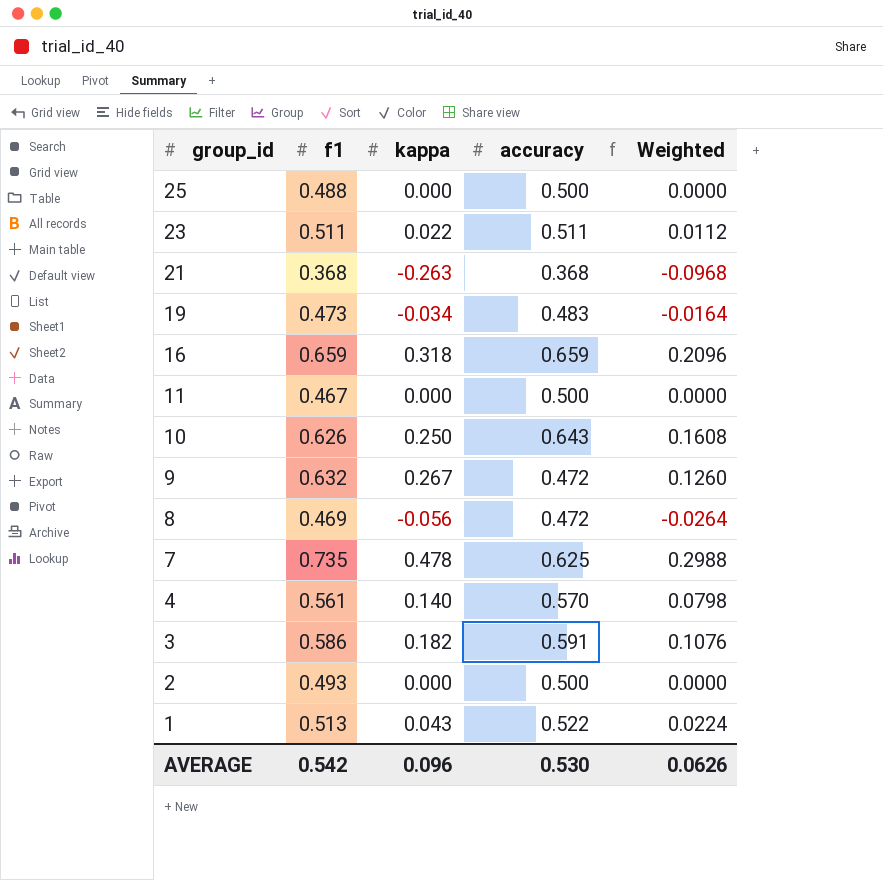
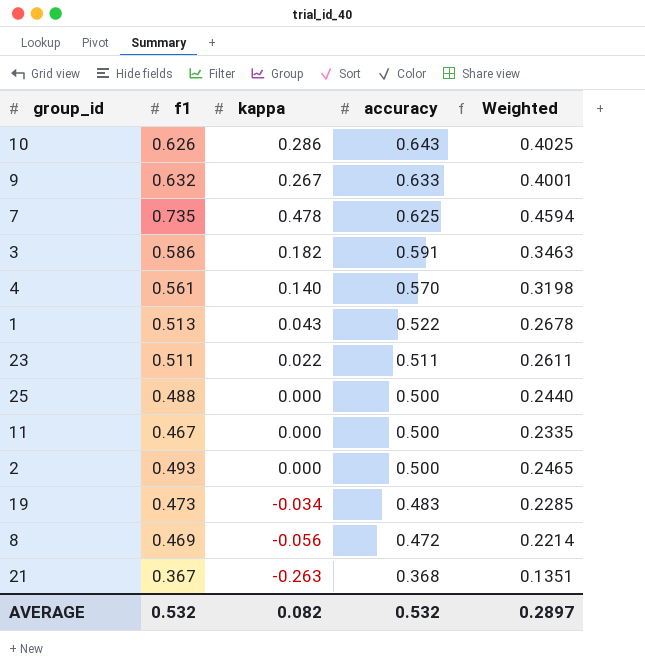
row order: group_id descending -> accuracy descending
column Weighted | formula: [kappa] * [accuracy] -> [f1] * [accuracy]
row 16: 0.659 | 0.318 | 0.659 | 0.2096 -> none
10 | kappa: 0.250 -> 0.286
9 | accuracy: 0.472 -> 0.633
21 | f1: 0.368 -> 0.367
AVERAGE | f1: 0.542 -> 0.532
AVERAGE | kappa: 0.096 -> 0.082
AVERAGE | accuracy: 0.530 -> 0.532
AVERAGE | Weighted: 0.0626 -> 0.2897

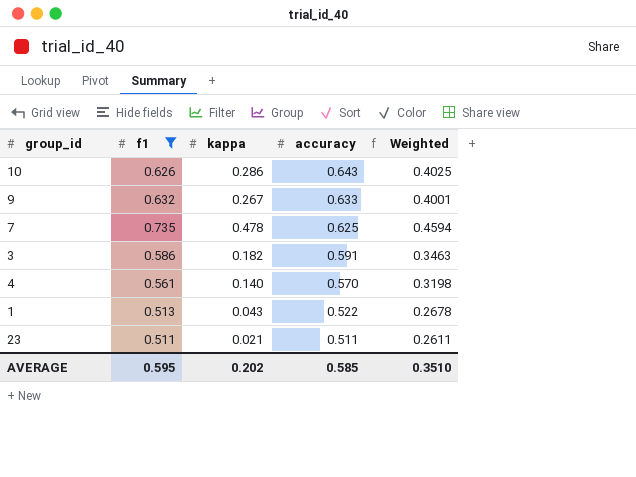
filter: none -> f1 >= 0.511
23 | kappa: 0.022 -> 0.021
AVERAGE | f1: 0.532 -> 0.595
AVERAGE | kappa: 0.082 -> 0.202
AVERAGE | accuracy: 0.532 -> 0.585
AVERAGE | Weighted: 0.2897 -> 0.3510

